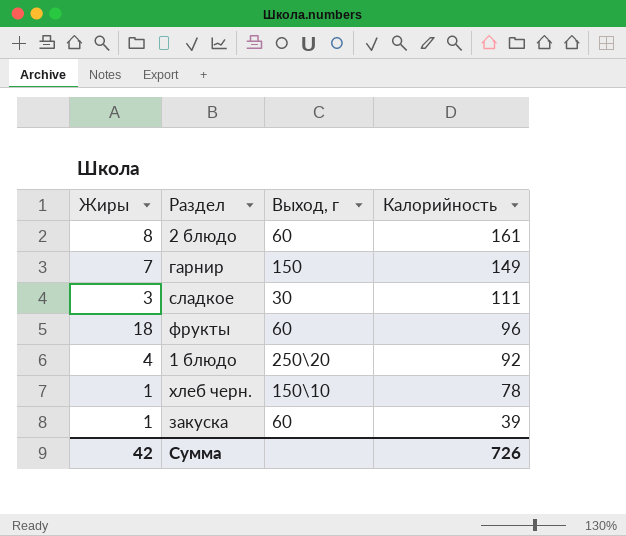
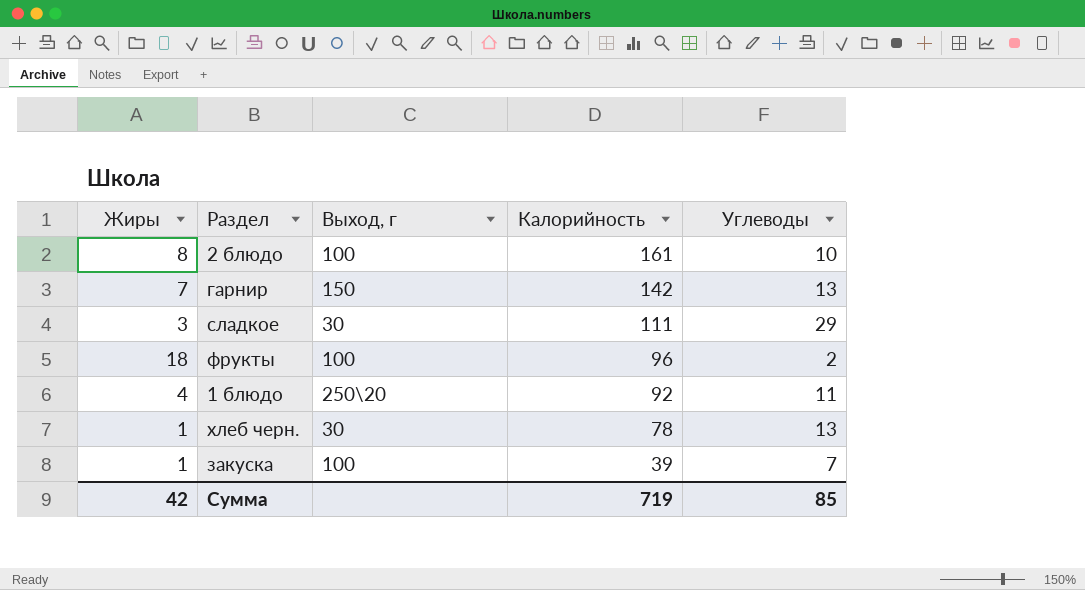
column Углеводы | position: none -> 5
2 блюдо | Выход, г: 60 -> 100
гарнир | Калорийность: 149 -> 142
фрукты | Выход, г: 60 -> 100
хлеб черн. | Выход, г: 150\10 -> 30
закуска | Выход, г: 60 -> 100
Сумма | Калорийность: 726 -> 719

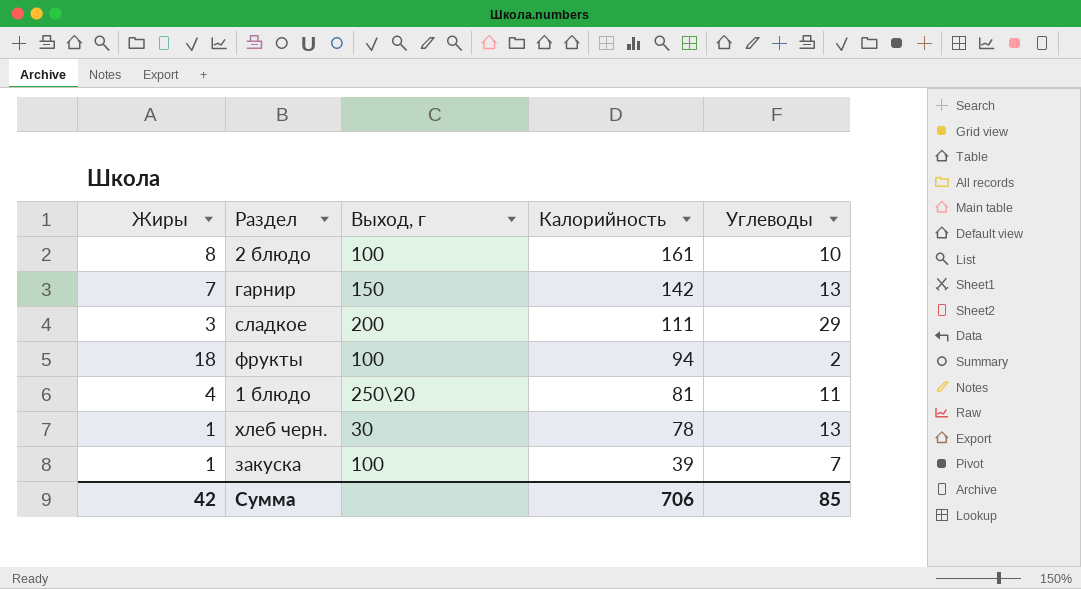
сладкое | Выход, г: 30 -> 200
фрукты | Калорийность: 96 -> 94
1 блюдо | Калорийность: 92 -> 81
Сумма | Калорийность: 719 -> 706

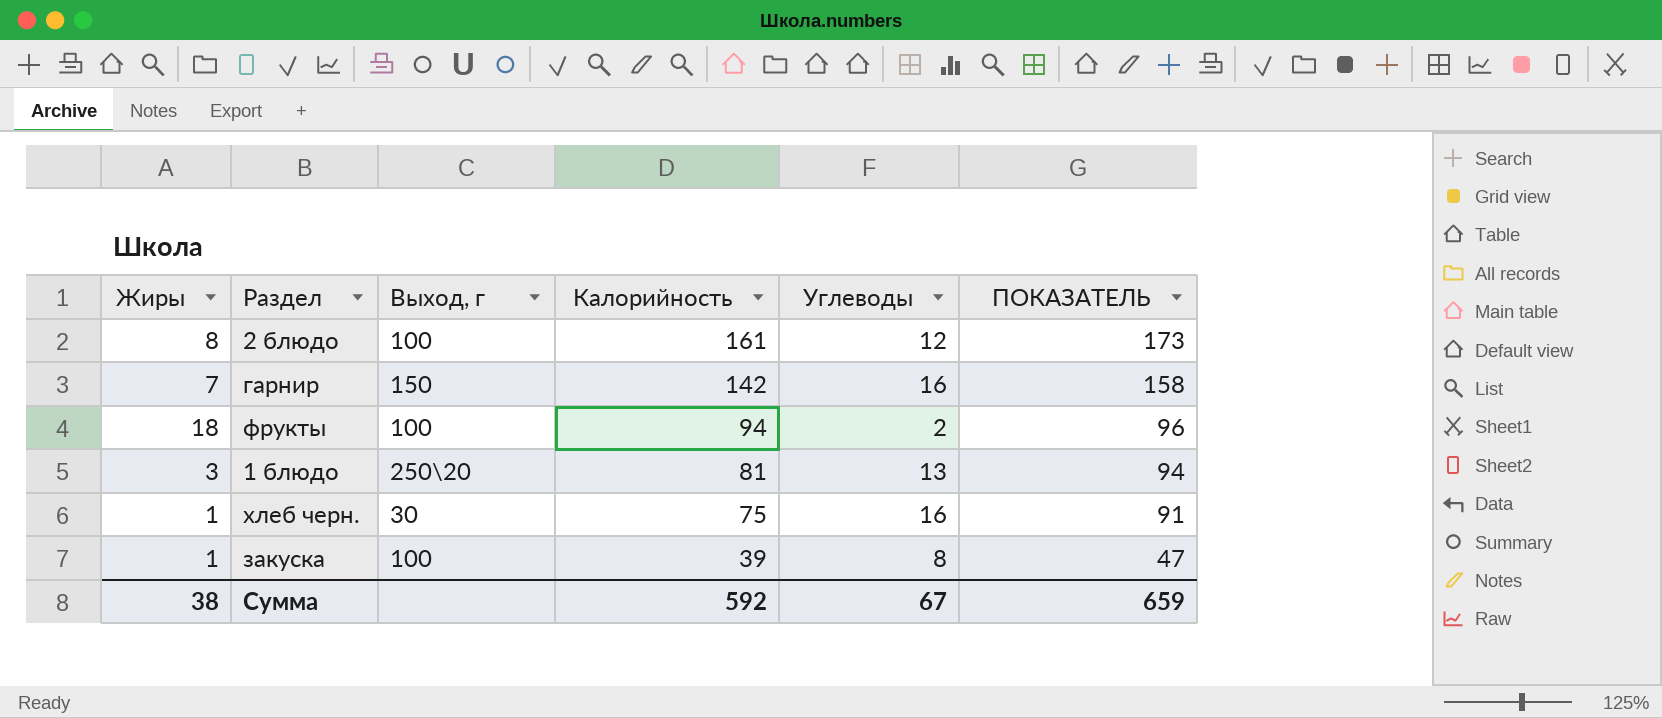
column ПОКАЗАТЕЛЬ | formula: none -> [Калорийность] + [Углеводы]
row сладкое: 3 | 200 | 111 | 29 -> none
2 блюдо | Углеводы: 10 -> 12
гарнир | Углеводы: 13 -> 16
1 блюдо | Жиры: 4 -> 3
1 блюдо | Углеводы: 11 -> 13
хлеб черн. | Калорийность: 78 -> 75
хлеб черн. | Углеводы: 13 -> 16
закуска | Углеводы: 7 -> 8
Сумма | Жиры: 42 -> 38
Сумма | Калорийность: 706 -> 592
Сумма | Углеводы: 85 -> 67

